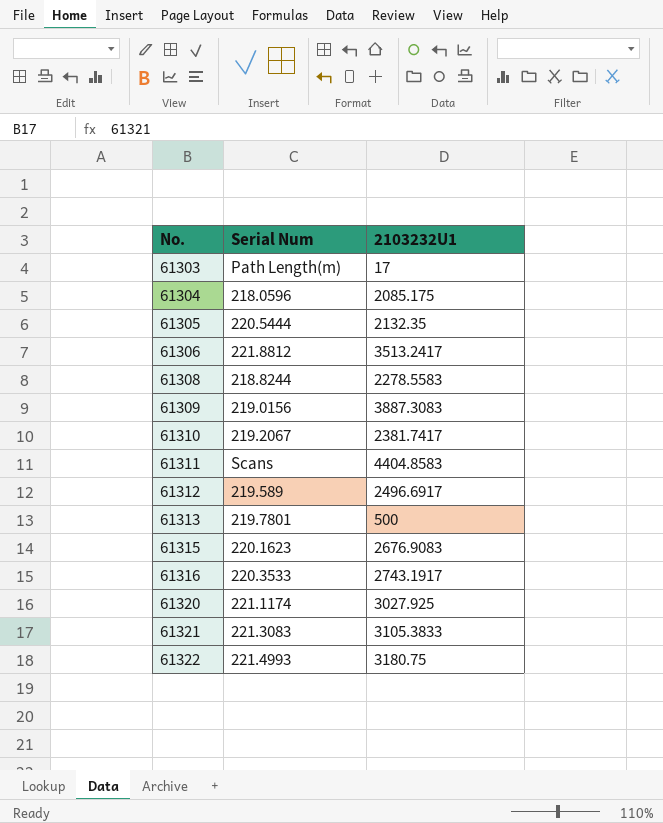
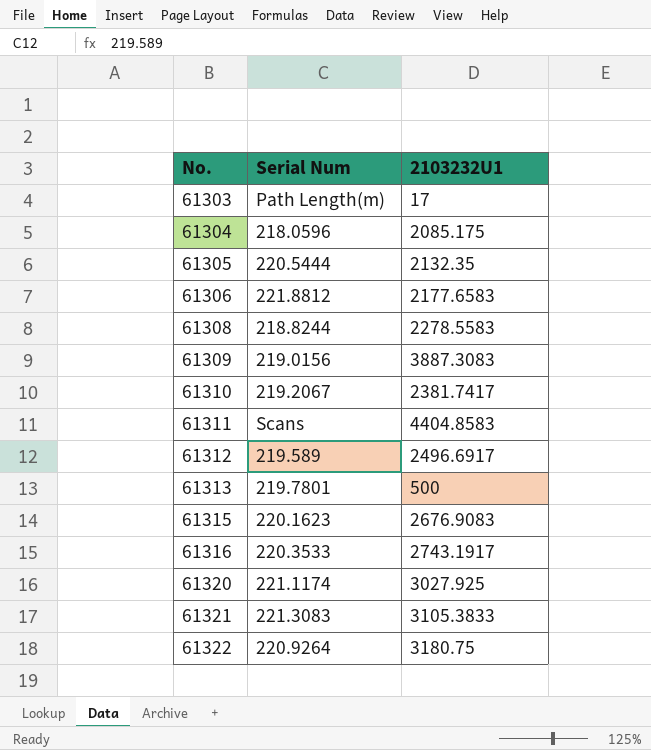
61306 | 2103232U1: 3513.2417 -> 2177.6583
61322 | Serial Num: 221.4993 -> 220.9264

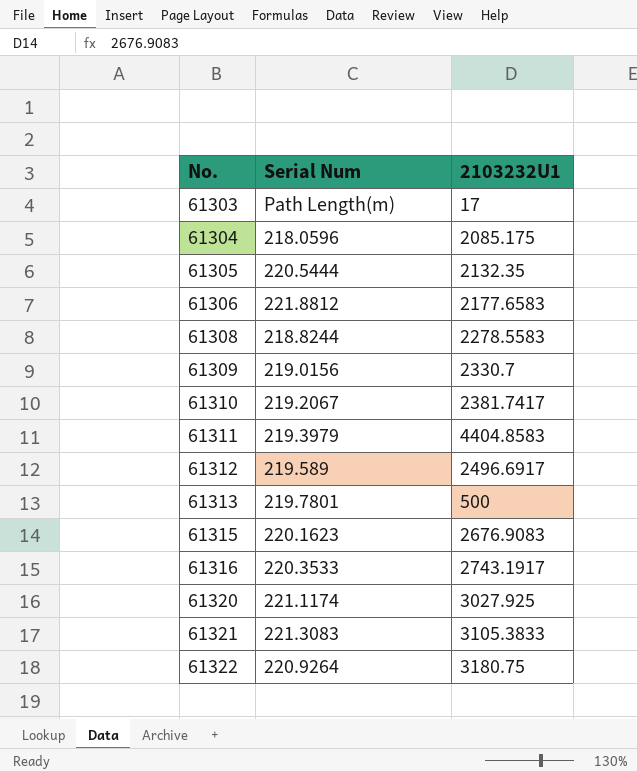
61309 | 2103232U1: 3887.3083 -> 2330.7
61311 | Serial Num: Scans -> 219.3979

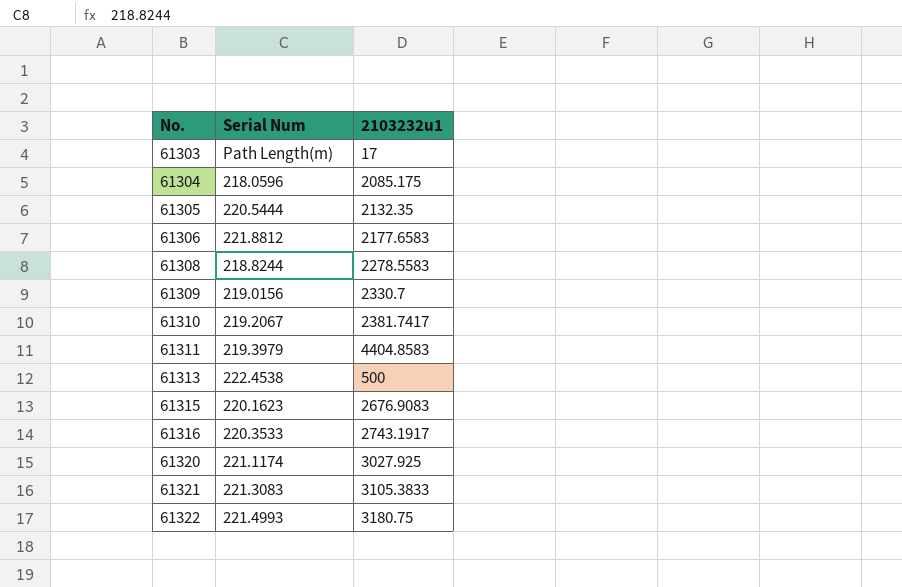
column name: 2103232U1 -> 2103232u1
row 61312: 219.589 | 2496.6917 -> none
61313 | Serial Num: 219.7801 -> 222.4538
61322 | Serial Num: 220.9264 -> 221.4993

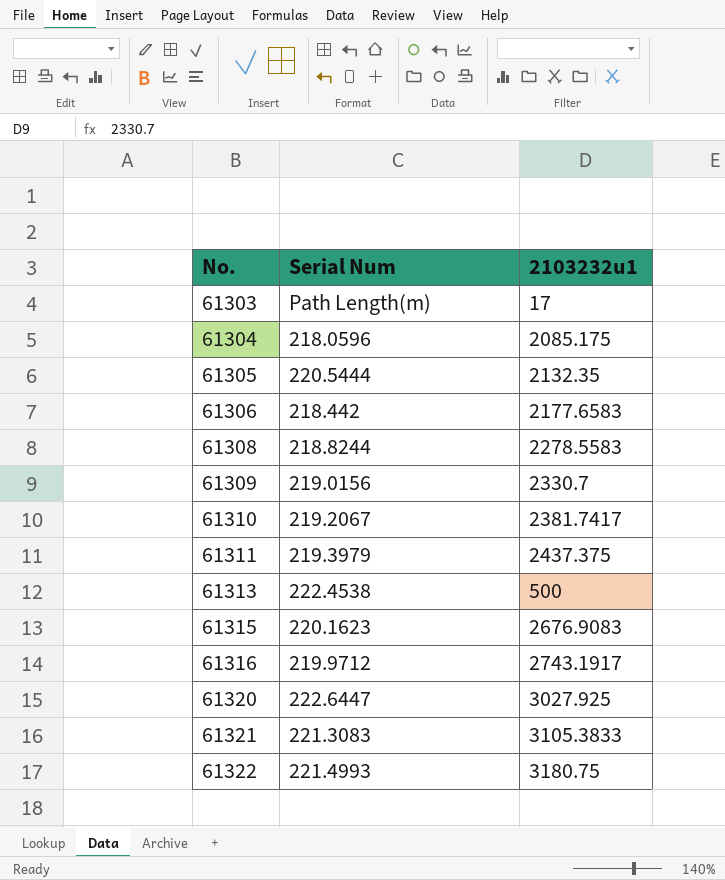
61306 | Serial Num: 221.8812 -> 218.442
61311 | 2103232u1: 4404.8583 -> 2437.375
61316 | Serial Num: 220.3533 -> 219.9712
61320 | Serial Num: 221.1174 -> 222.6447

